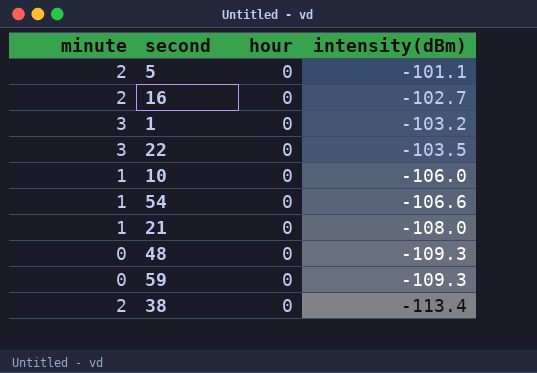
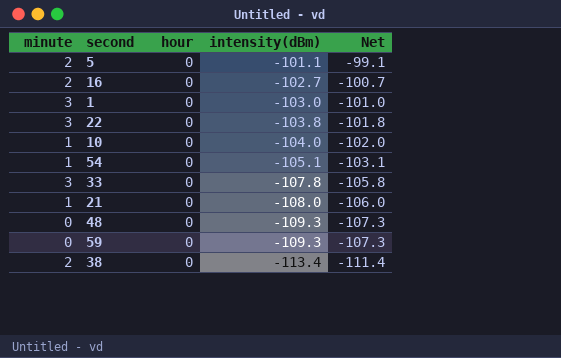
column Net | formula: none -> [intensity(dBm)] + 2
1 | intensity(dBm): -103.2 -> -103.0
22 | intensity(dBm): -103.5 -> -103.8
10 | intensity(dBm): -106.0 -> -104.0
54 | intensity(dBm): -106.6 -> -105.1
row 33: none -> 3 | 0 | -107.8 | -105.8

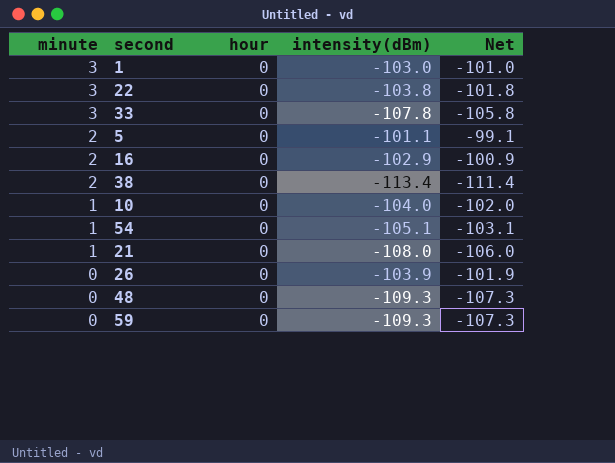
row order: intensity(dBm) descending -> minute descending
16 | intensity(dBm): -102.7 -> -102.9
16 | Net: -100.7 -> -100.9
row 26: none -> 0 | 0 | -103.9 | -101.9

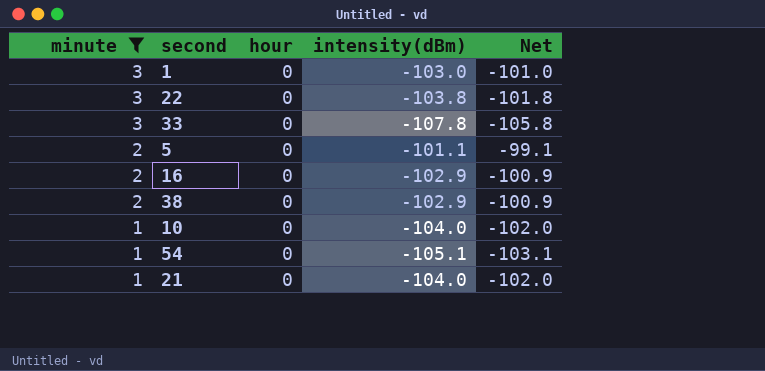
filter: none -> minute != 0
38 | intensity(dBm): -113.4 -> -102.9
38 | Net: -111.4 -> -100.9
21 | intensity(dBm): -108.0 -> -104.0
21 | Net: -106.0 -> -102.0

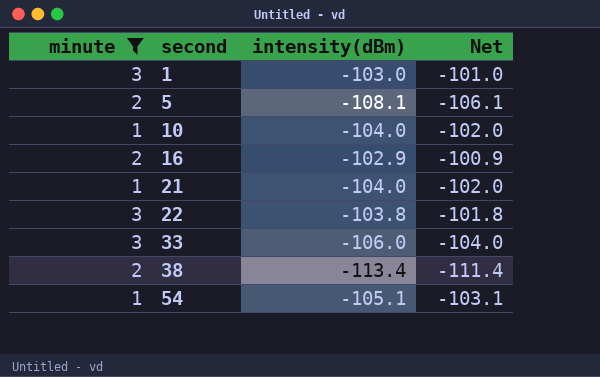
row order: minute descending -> second ascending
column hour | position: 3 -> none
5 | intensity(dBm): -101.1 -> -108.1
5 | Net: -99.1 -> -106.1
33 | intensity(dBm): -107.8 -> -106.0
33 | Net: -105.8 -> -104.0
38 | intensity(dBm): -102.9 -> -113.4
38 | Net: -100.9 -> -111.4

